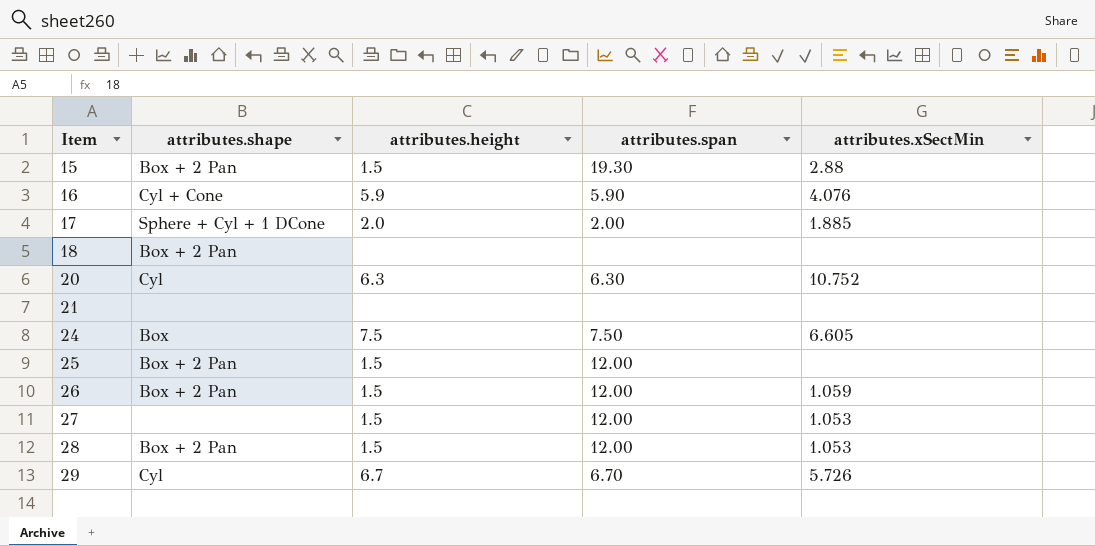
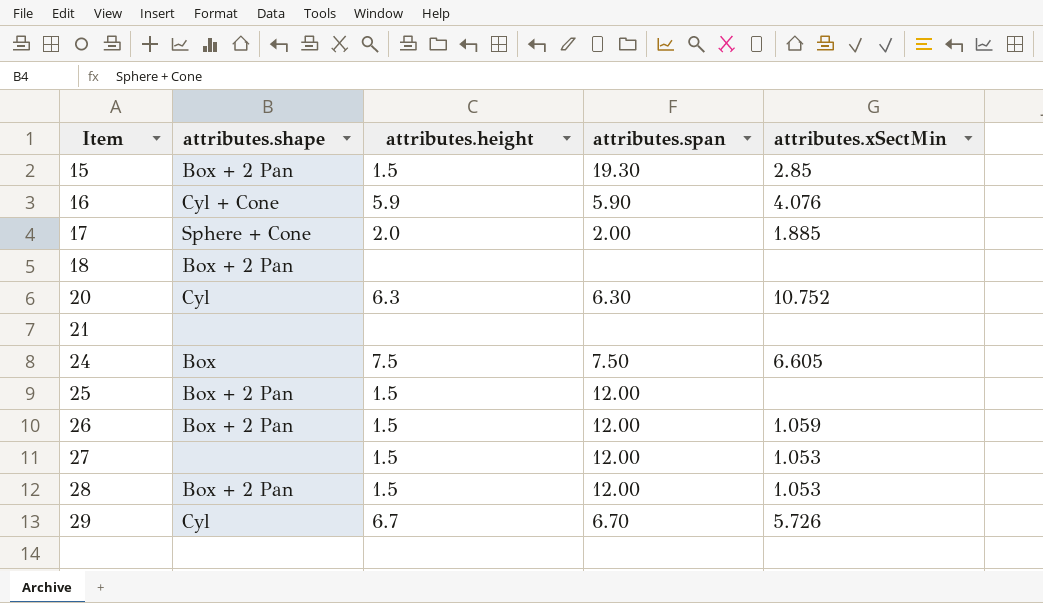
15 | attributes.xSectMin: 2.88 -> 2.85
17 | attributes.shape: Sphere + Cyl + 1 DCone -> Sphere + Cone

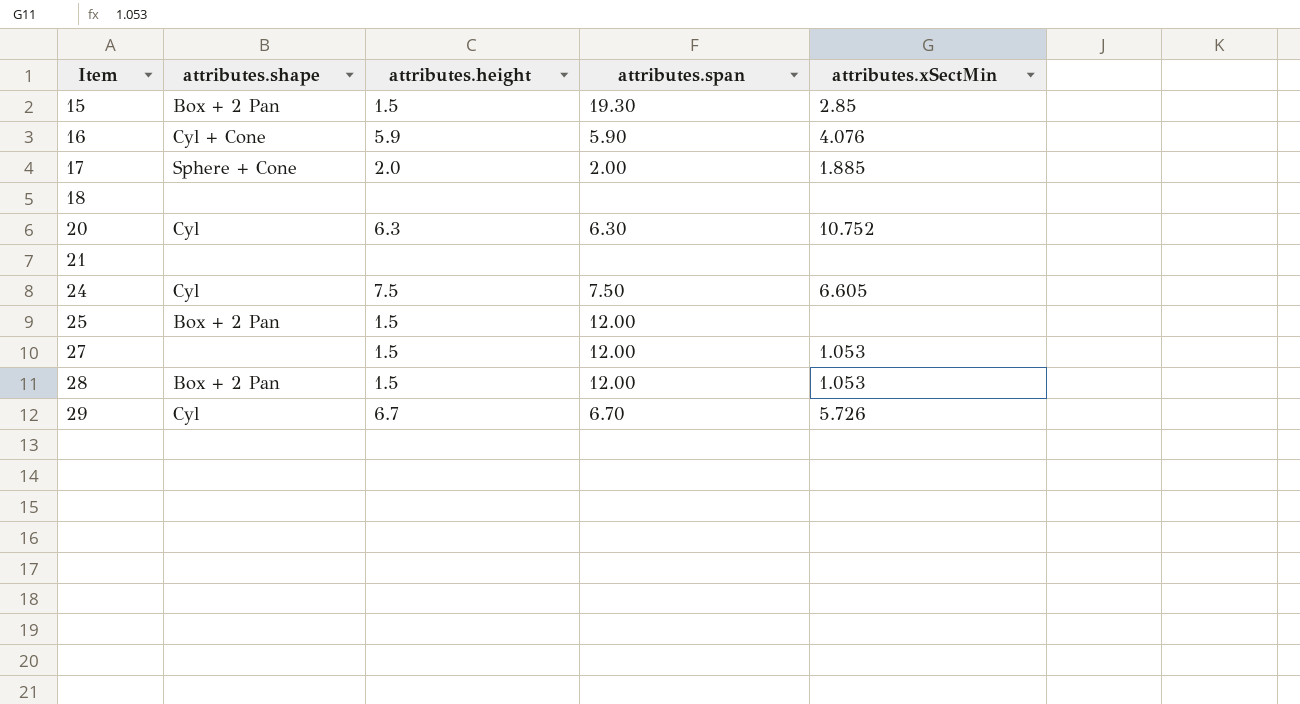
row 26: Box + 2 Pan | 1.5 | 12.00 | 1.059 -> none
18 | attributes.shape: Box + 2 Pan -> none
24 | attributes.shape: Box -> Cyl

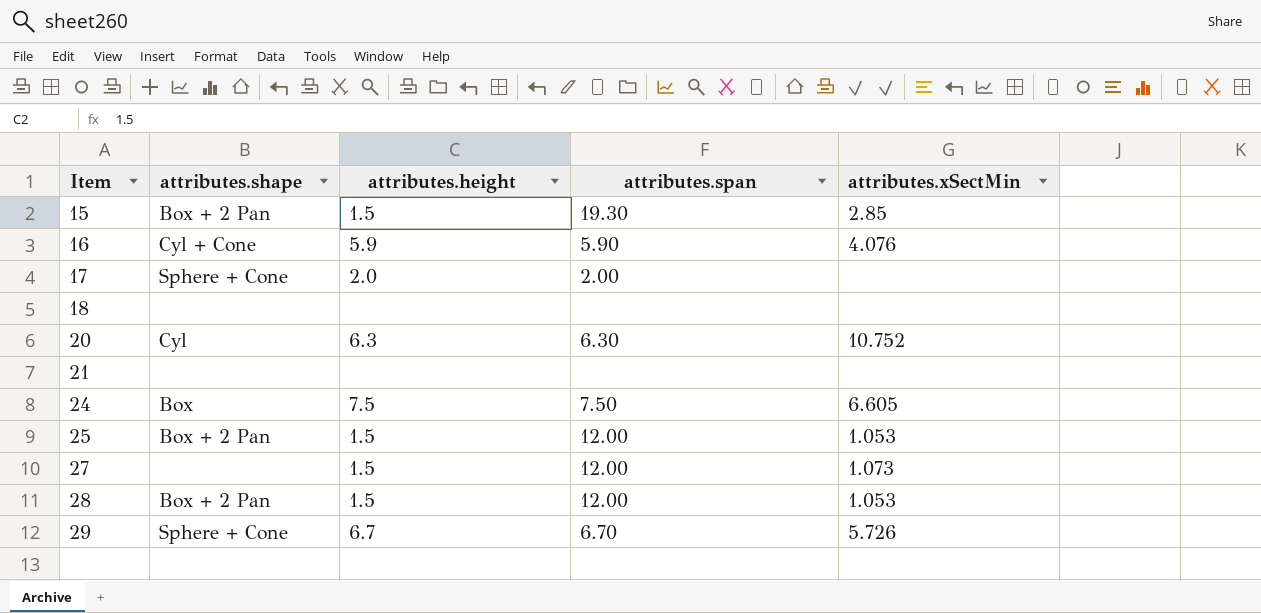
17 | attributes.xSectMin: 1.885 -> none
24 | attributes.shape: Cyl -> Box
25 | attributes.xSectMin: none -> 1.053
27 | attributes.xSectMin: 1.053 -> 1.073
29 | attributes.shape: Cyl -> Sphere + Cone

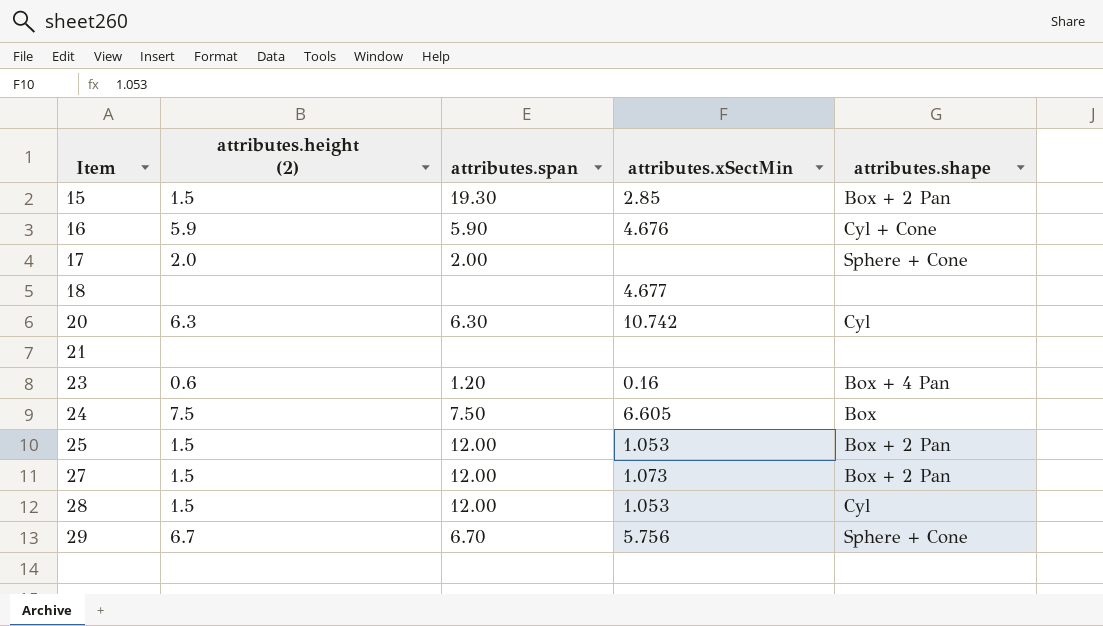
column name: attributes.height -> attributes.height (2)
column attributes.shape | position: 2 -> 5
16 | attributes.xSectMin: 4.076 -> 4.676
18 | attributes.xSectMin: none -> 4.677
20 | attributes.xSectMin: 10.752 -> 10.742
row 23: none -> 0.6 | 1.20 | 0.16 | Box + 4 Pan
27 | attributes.shape: none -> Box + 2 Pan
28 | attributes.shape: Box + 2 Pan -> Cyl
29 | attributes.xSectMin: 5.726 -> 5.756

